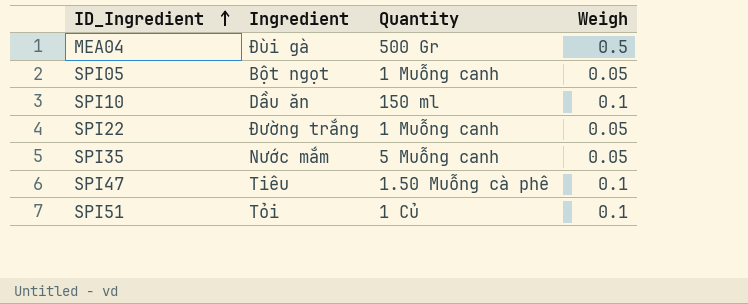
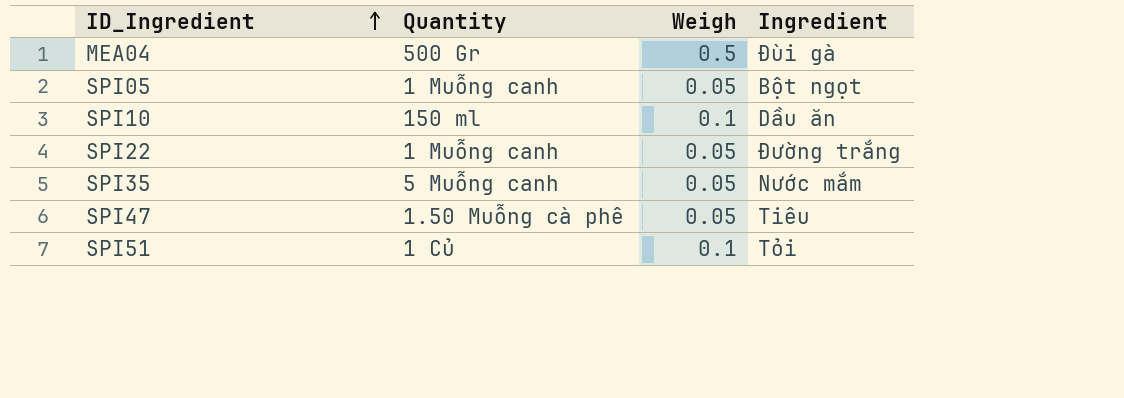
column Ingredient | position: 2 -> 4
SPI47 | Weigh: 0.1 -> 0.05

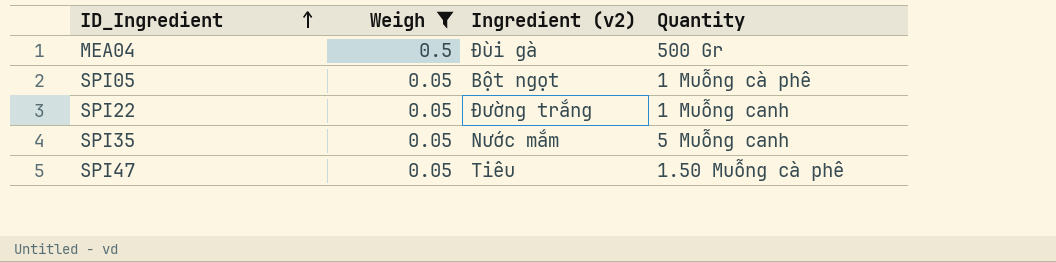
filter: none -> Weigh != 0.1
column name: Ingredient -> Ingredient (v2)
column Quantity | position: 2 -> 4
SPI05 | Quantity: 1 Muỗng canh -> 1 Muỗng cà phê

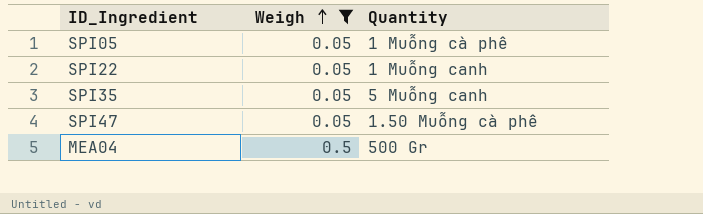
row order: ID_Ingredient ascending -> Weigh ascending
column Ingredient (v2) | position: 3 -> none

